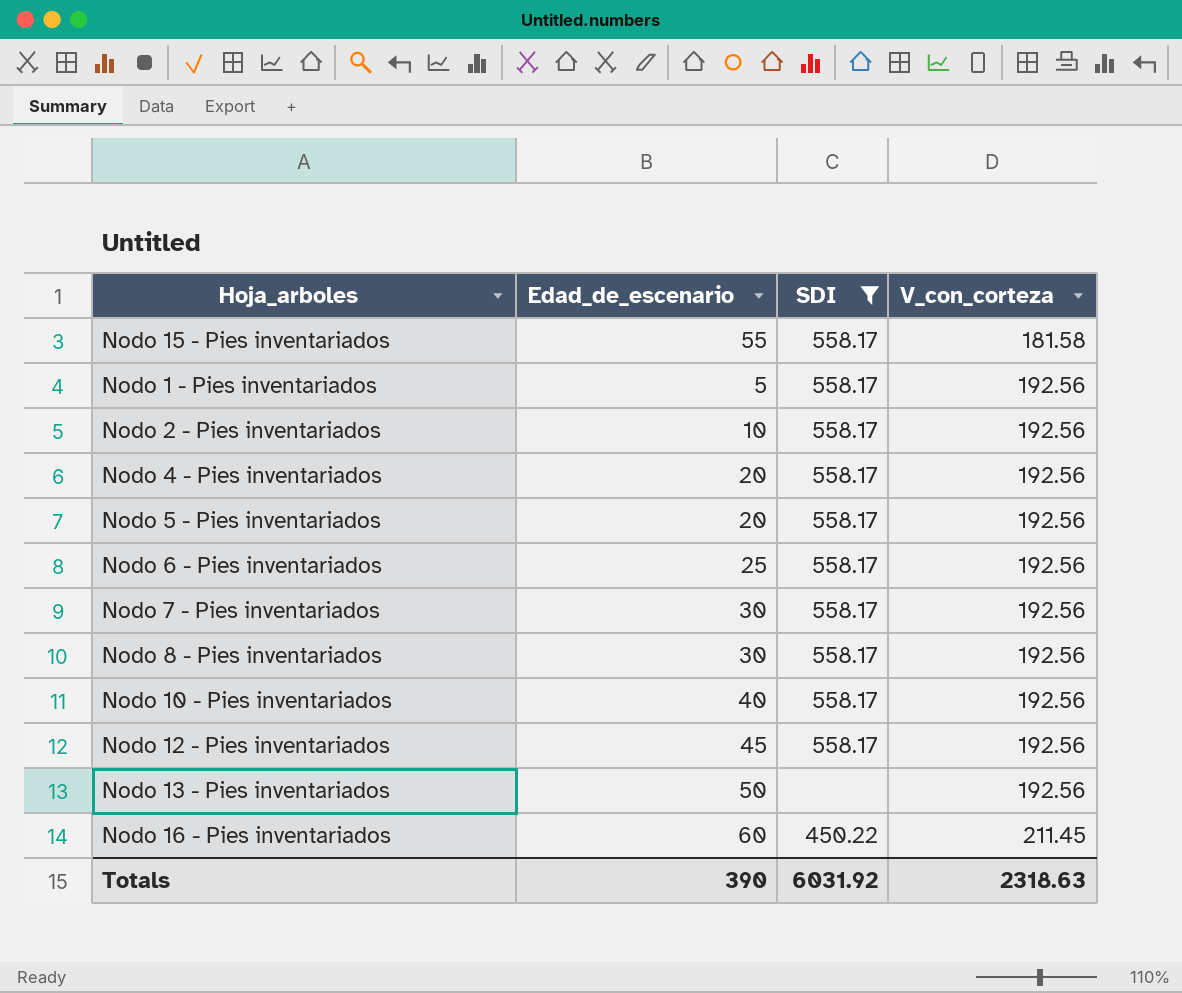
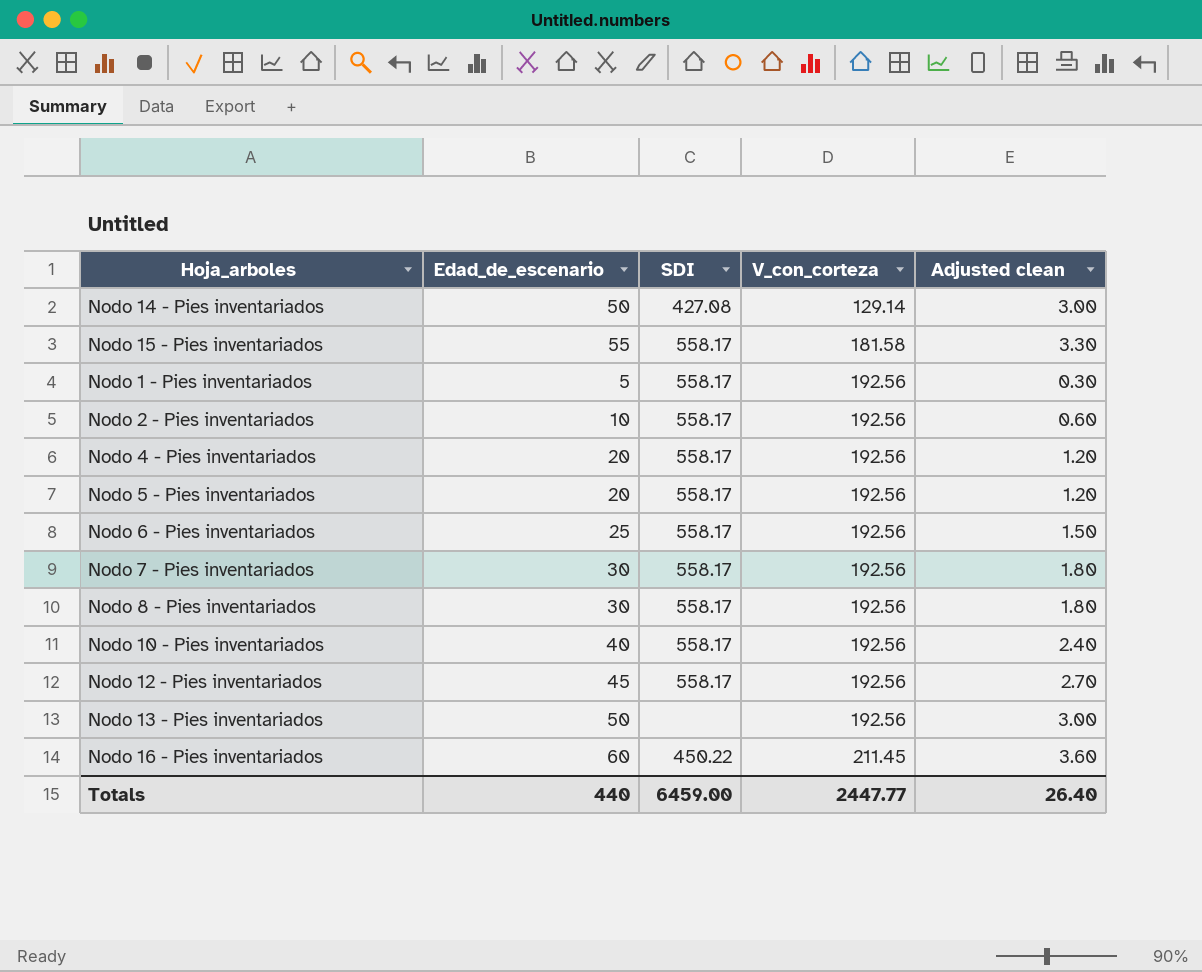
filter: SDI != 427.08 -> none
column Adjusted clean | formula: none -> [Edad_de_escenario] * 0.06
Totals | Edad_de_escenario: 390 -> 440
Totals | SDI: 6031.92 -> 6459.00
Totals | V_con_corteza: 2318.63 -> 2447.77

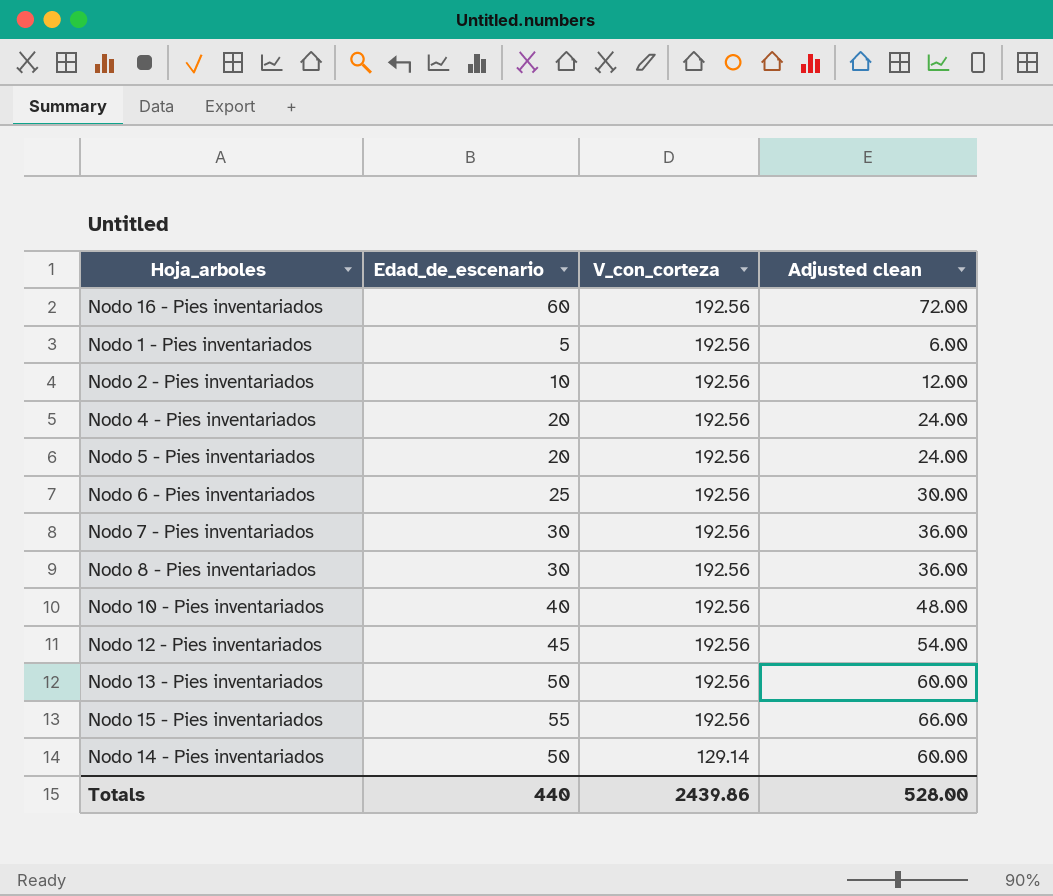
row order: V_con_corteza ascending -> V_con_corteza descending
column SDI | position: 3 -> none
column Adjusted clean | formula: [Edad_de_escenario] * 0.06 -> [Edad_de_escenario] * 1.2
Nodo 16 - Pies inventariados | V_con_corteza: 211.45 -> 192.56
Nodo 15 - Pies inventariados | V_con_corteza: 181.58 -> 192.56
Totals | V_con_corteza: 2447.77 -> 2439.86
Totals | Adjusted clean: 26.40 -> 528.00

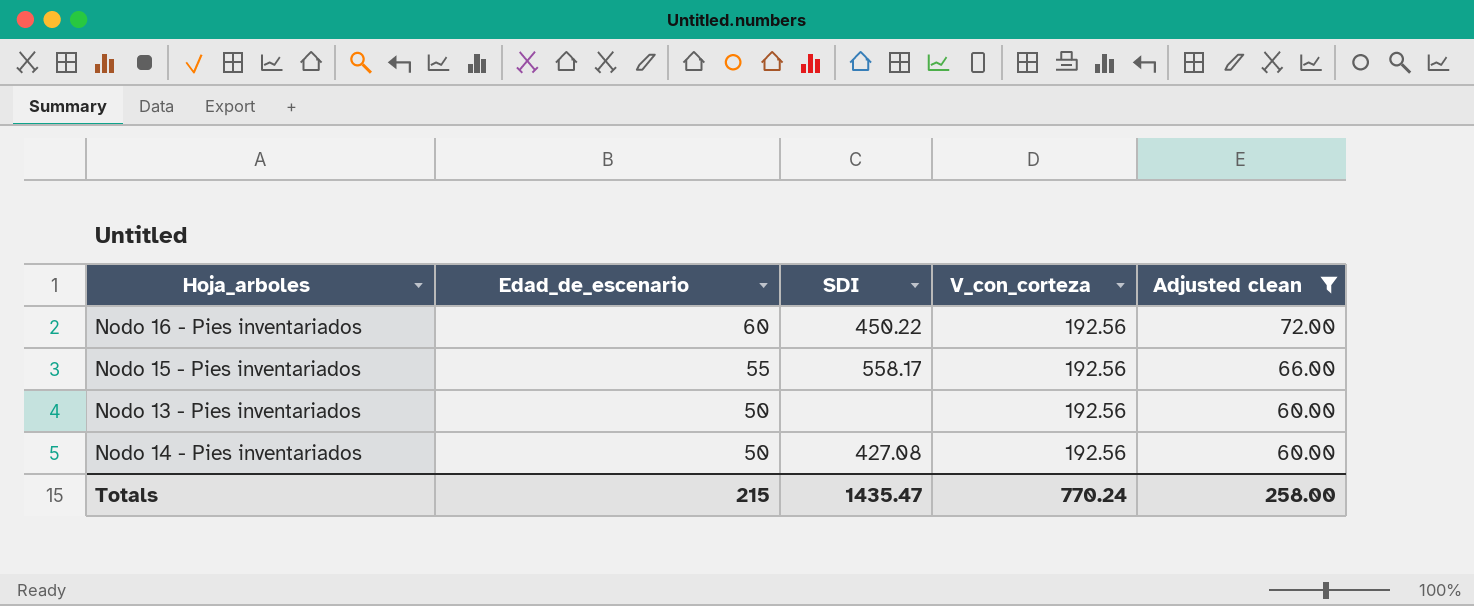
filter: none -> Adjusted clean >= 60.00
row order: V_con_corteza descending -> Edad_de_escenario descending
column SDI | position: none -> 3
Nodo 14 - Pies inventariados | V_con_corteza: 129.14 -> 192.56
Totals | Edad_de_escenario: 440 -> 215
Totals | V_con_corteza: 2439.86 -> 770.24
Totals | Adjusted clean: 528.00 -> 258.00

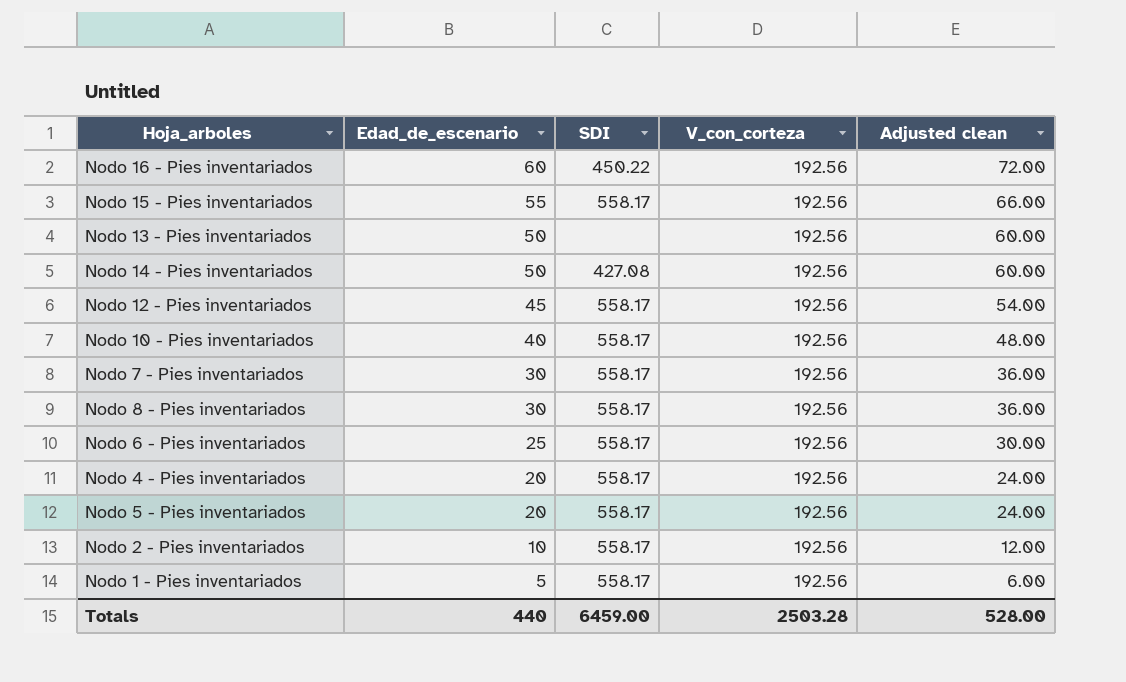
filter: Adjusted clean >= 60.00 -> none
Totals | Edad_de_escenario: 215 -> 440
Totals | SDI: 1435.47 -> 6459.00
Totals | V_con_corteza: 770.24 -> 2503.28
Totals | Adjusted clean: 258.00 -> 528.00

